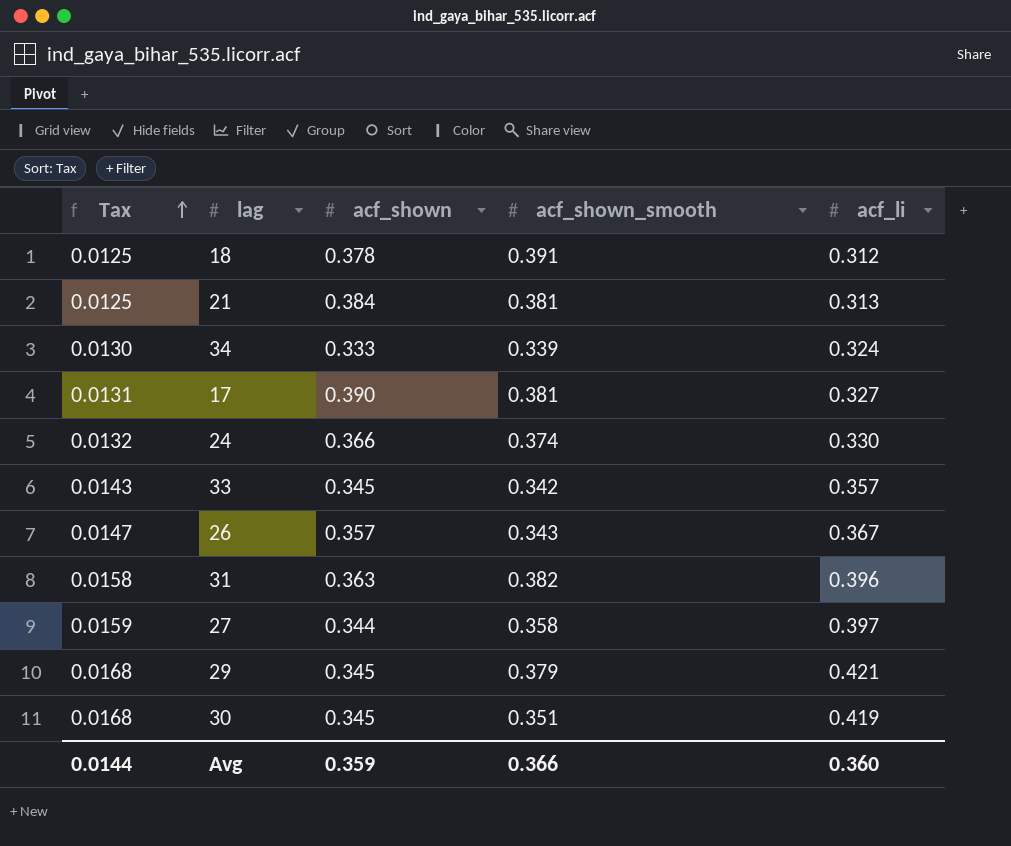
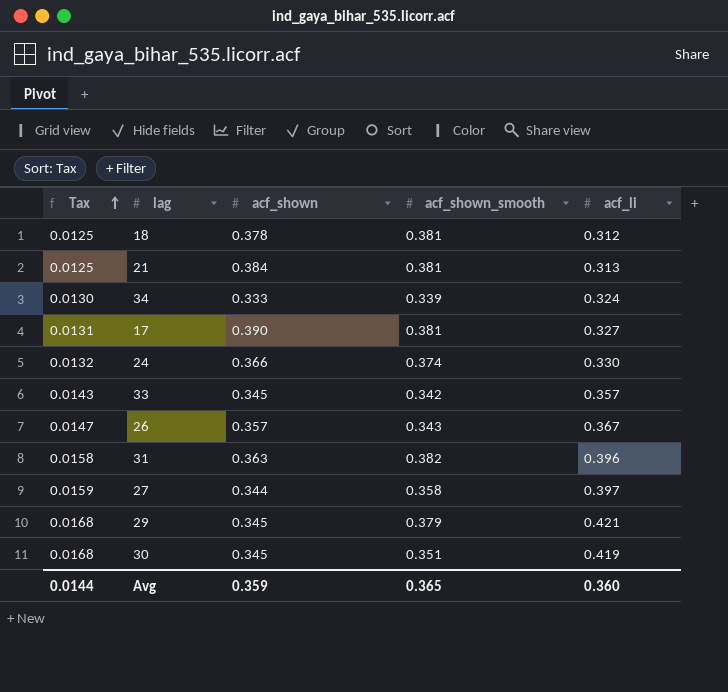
18 | acf_shown_smooth: 0.391 -> 0.381
Avg | acf_shown_smooth: 0.366 -> 0.365

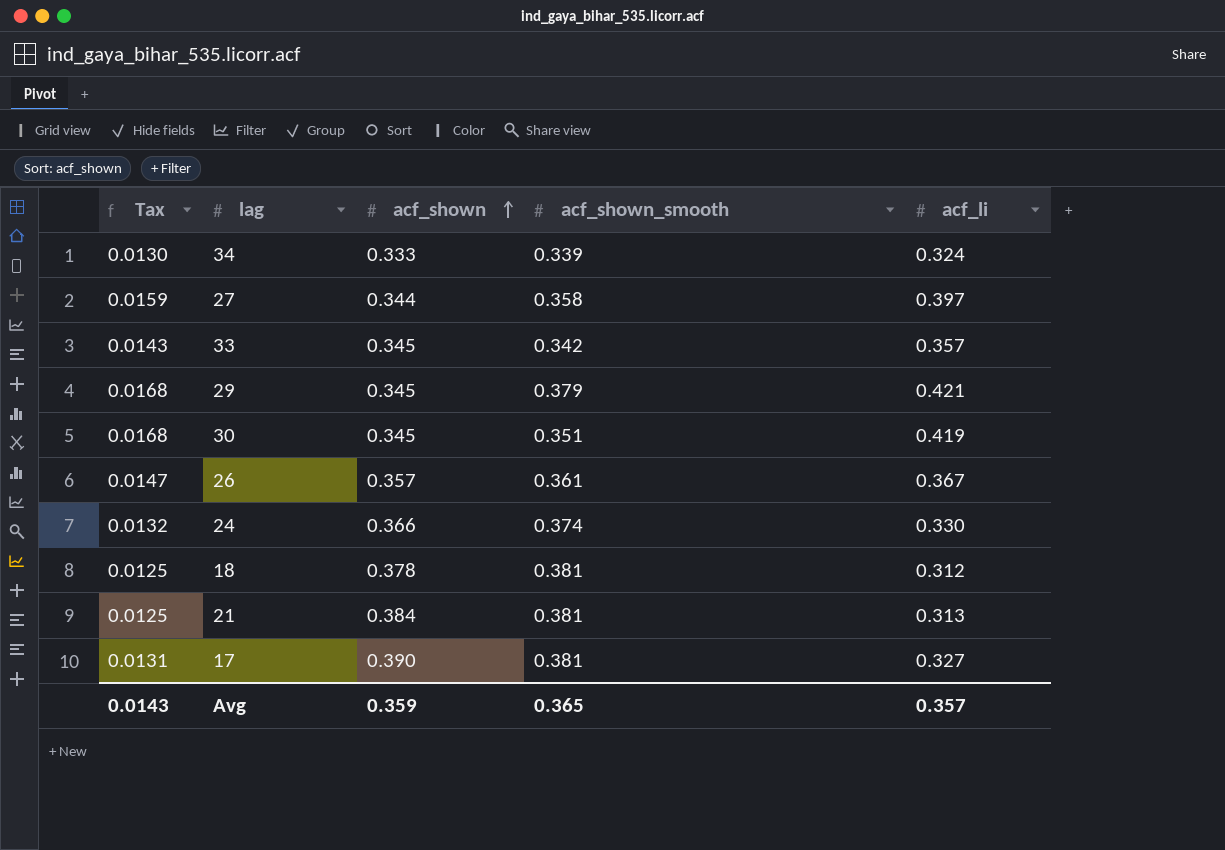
row order: Tax ascending -> acf_shown ascending
row 31: 0.0158 | 0.363 | 0.382 | 0.396 -> none
26 | acf_shown_smooth: 0.343 -> 0.361
Avg | Tax: 0.0144 -> 0.0143
Avg | acf_li: 0.360 -> 0.357

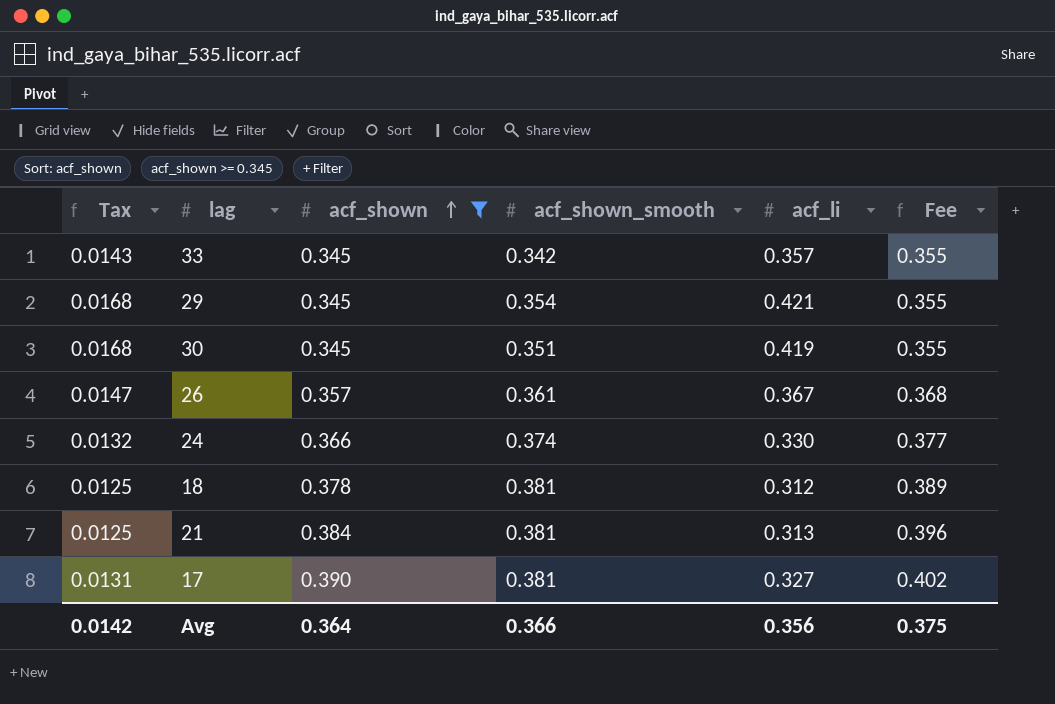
filter: none -> acf_shown >= 0.345
column Fee | formula: none -> [acf_shown] * 1.03
29 | acf_shown_smooth: 0.379 -> 0.354
Avg | Tax: 0.0143 -> 0.0142
Avg | acf_shown: 0.359 -> 0.364
Avg | acf_shown_smooth: 0.365 -> 0.366
Avg | acf_li: 0.357 -> 0.356

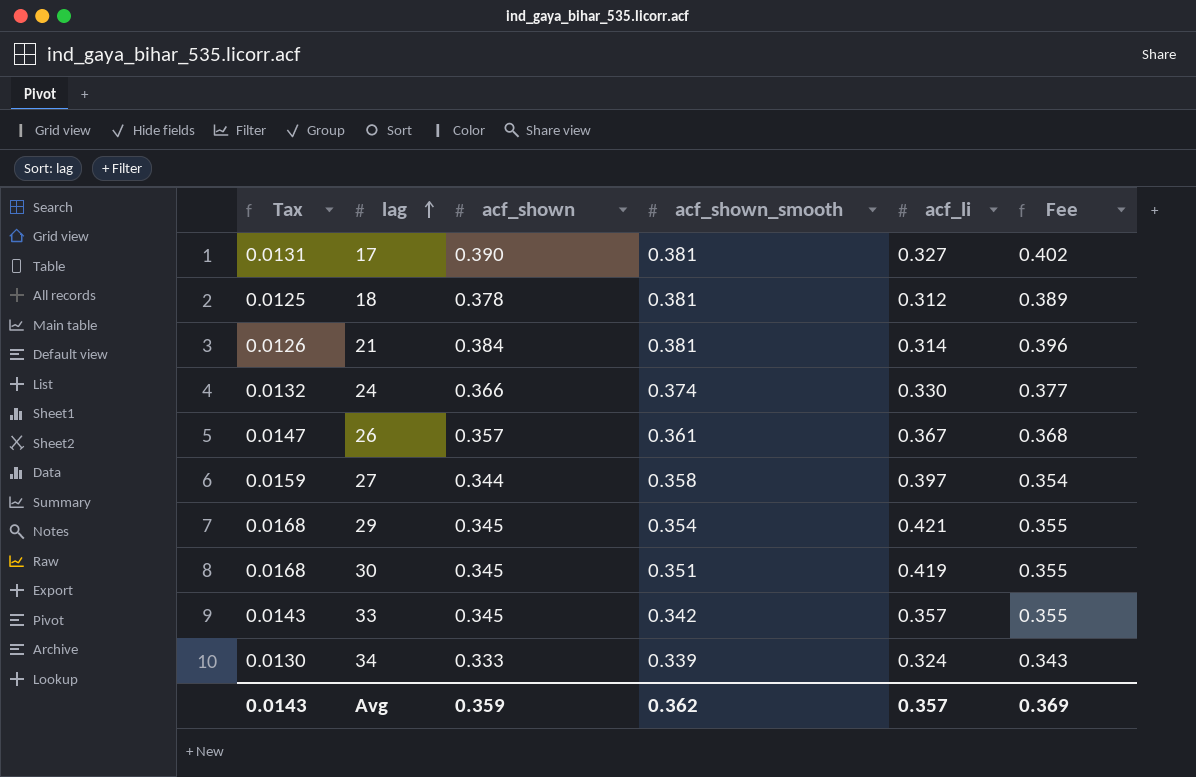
filter: acf_shown >= 0.345 -> none
row order: acf_shown ascending -> lag ascending
21 | Tax: 0.0125 -> 0.0126
21 | acf_li: 0.313 -> 0.314
Avg | Tax: 0.0142 -> 0.0143
Avg | acf_shown: 0.364 -> 0.359
Avg | acf_shown_smooth: 0.366 -> 0.362
Avg | acf_li: 0.356 -> 0.357
Avg | Fee: 0.375 -> 0.369

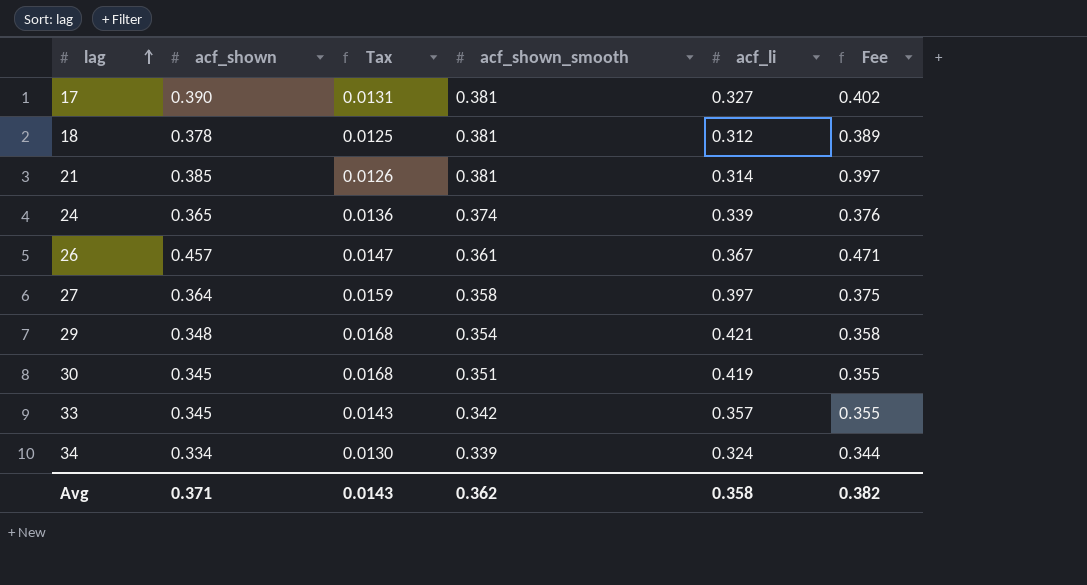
column Tax | position: 1 -> 3
21 | acf_shown: 0.384 -> 0.385
21 | Fee: 0.396 -> 0.397
24 | acf_shown: 0.366 -> 0.365
24 | Tax: 0.0132 -> 0.0136
24 | acf_li: 0.330 -> 0.339
24 | Fee: 0.377 -> 0.376
26 | acf_shown: 0.357 -> 0.457
26 | Fee: 0.368 -> 0.471
27 | acf_shown: 0.344 -> 0.364
27 | Fee: 0.354 -> 0.375
29 | acf_shown: 0.345 -> 0.348
29 | Fee: 0.355 -> 0.358
34 | acf_shown: 0.333 -> 0.334
34 | Fee: 0.343 -> 0.344
Avg | acf_shown: 0.359 -> 0.371
Avg | acf_li: 0.357 -> 0.358
Avg | Fee: 0.369 -> 0.382

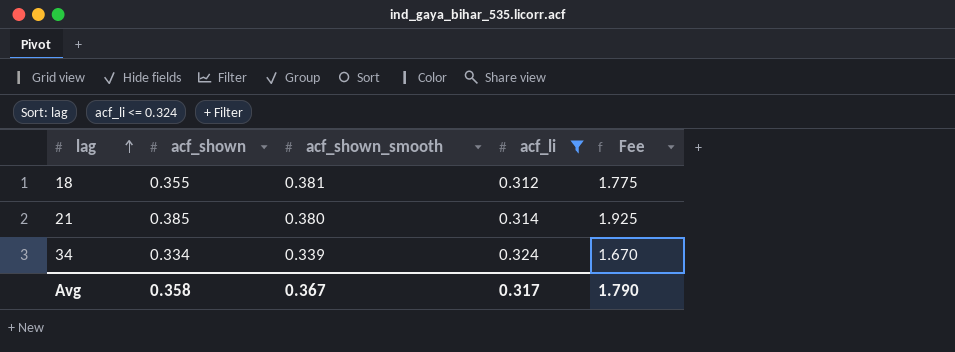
filter: none -> acf_li <= 0.324
column Tax | formula: [acf_li] * 0.04 -> none
column Fee | formula: [acf_shown] * 1.03 -> [acf_shown] * 5
18 | acf_shown: 0.378 -> 0.355
21 | acf_shown_smooth: 0.381 -> 0.380
Avg | acf_shown: 0.371 -> 0.358
Avg | acf_shown_smooth: 0.362 -> 0.367
Avg | acf_li: 0.358 -> 0.317
Avg | Fee: 0.382 -> 1.790

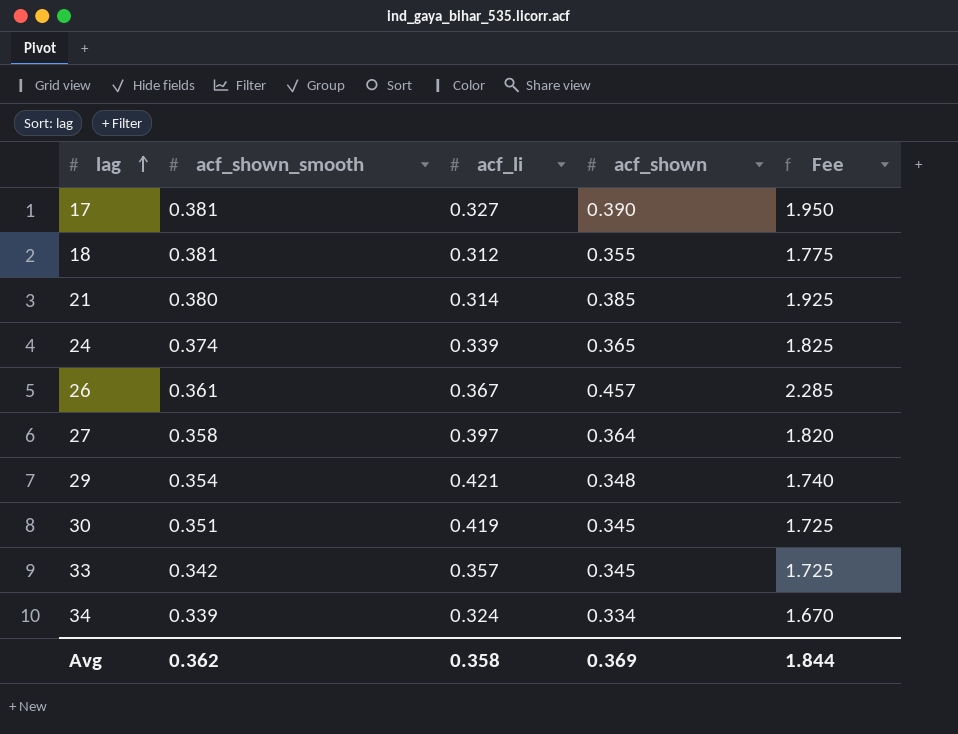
filter: acf_li <= 0.324 -> none
column acf_shown | position: 2 -> 4
Avg | acf_shown_smooth: 0.367 -> 0.362
Avg | acf_li: 0.317 -> 0.358
Avg | acf_shown: 0.358 -> 0.369
Avg | Fee: 1.790 -> 1.844

